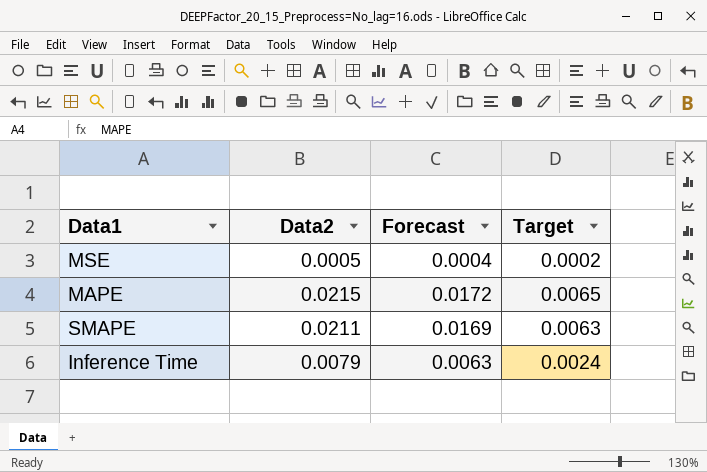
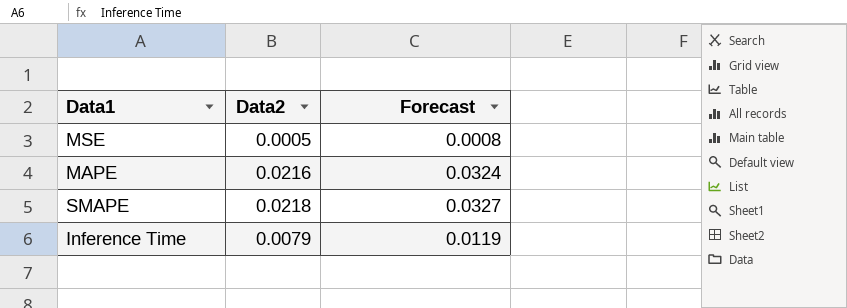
column Target | formula: [Data2] * 0.3 -> none
column Forecast | formula: [Data2] * 0.8 -> [Data2] * 1.5
MAPE | Data2: 0.0215 -> 0.0216
SMAPE | Data2: 0.0211 -> 0.0218

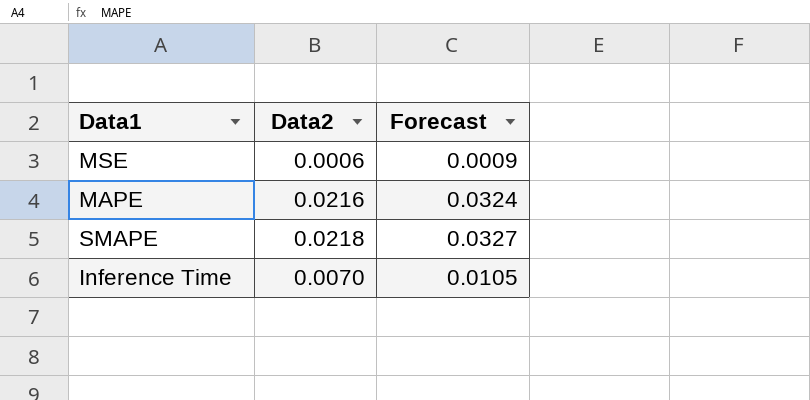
MSE | Data2: 0.0005 -> 0.0006
MSE | Forecast: 0.0008 -> 0.0009
Inference Time | Data2: 0.0079 -> 0.0070
Inference Time | Forecast: 0.0119 -> 0.0105

